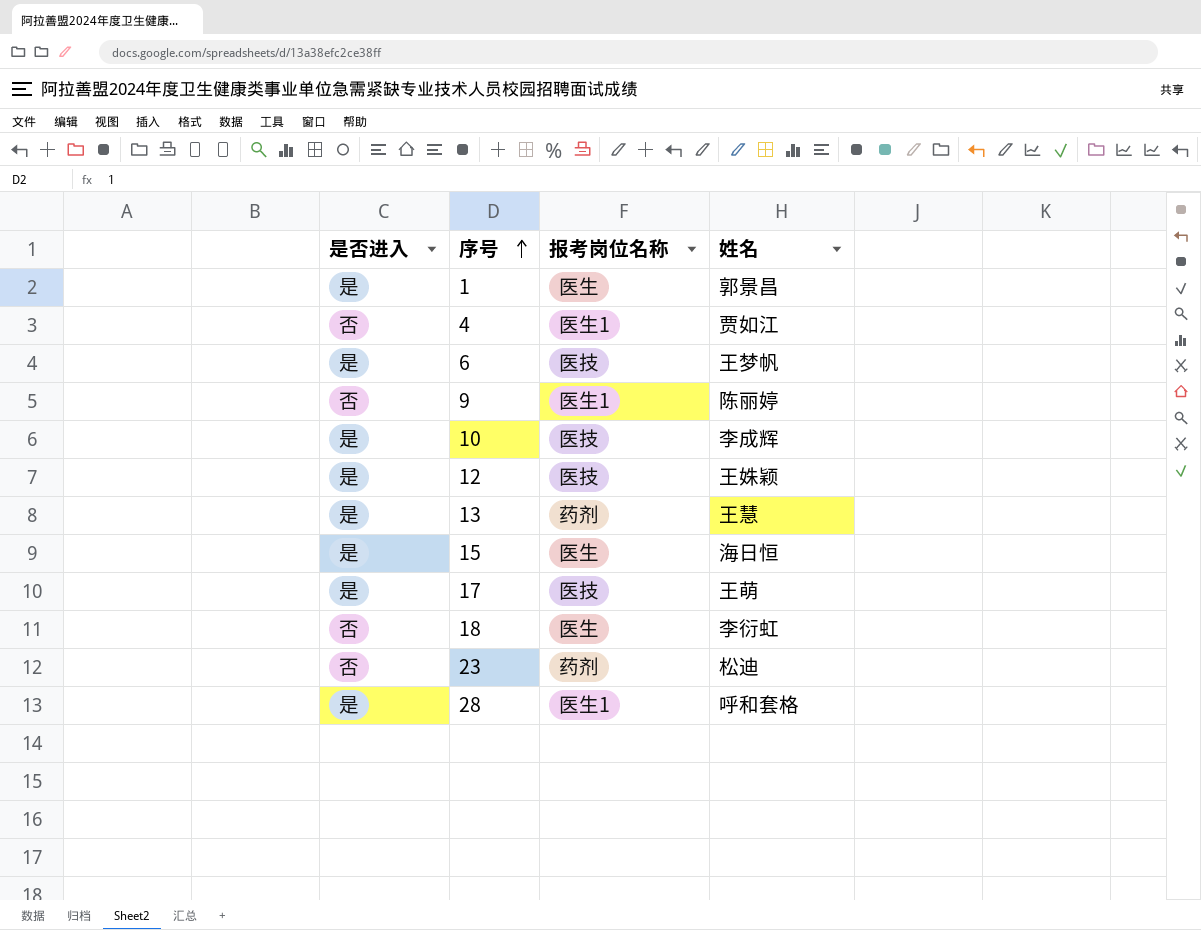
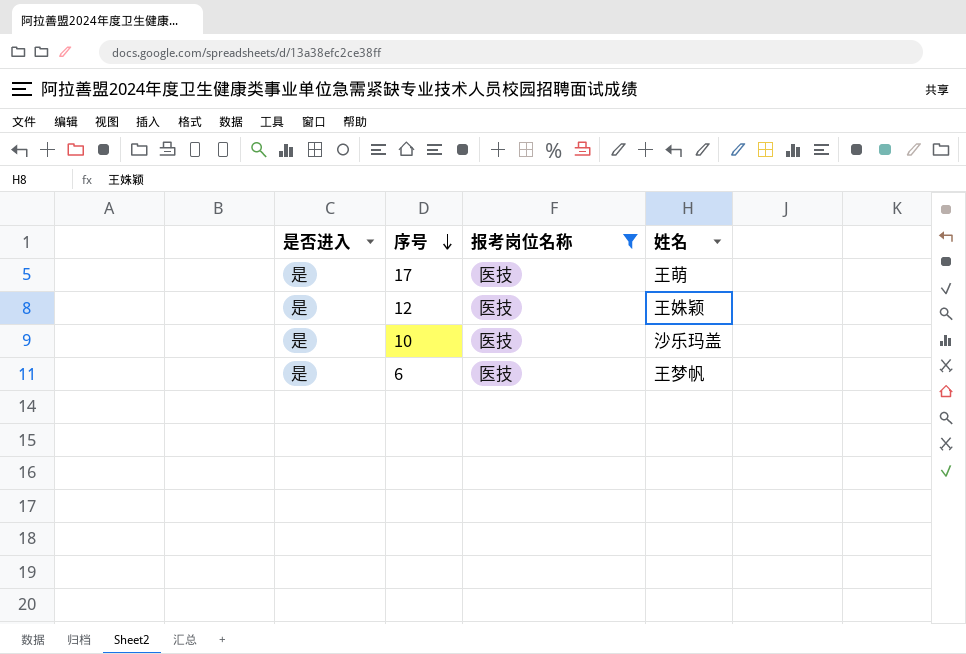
filter: none -> 报考岗位名称 = 医技
row order: 序号 ascending -> 序号 descending
10 | 姓名: 李成辉 -> 沙乐玛盖

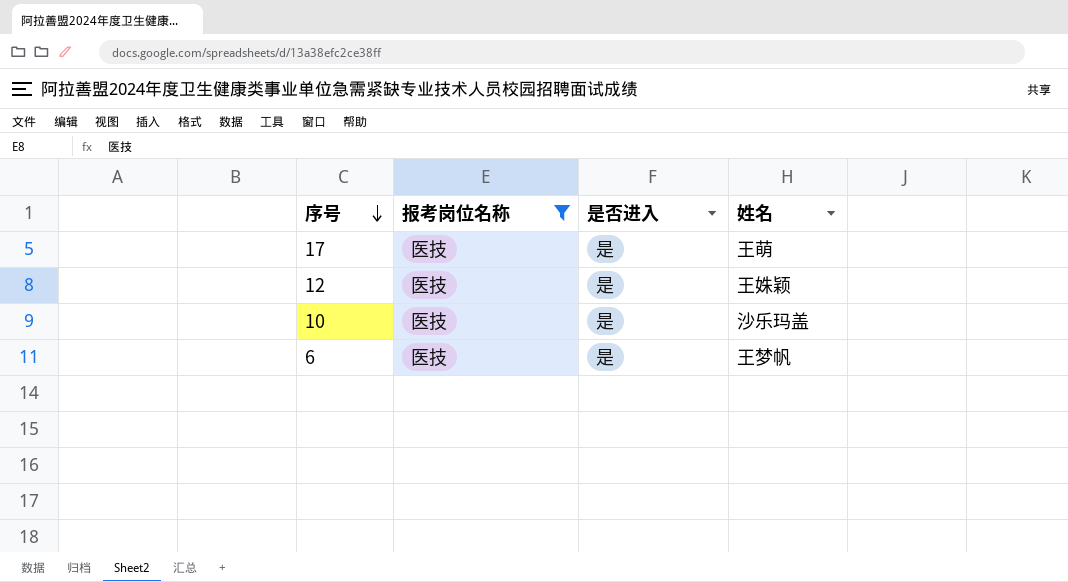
column 是否进入 | position: 1 -> 3

